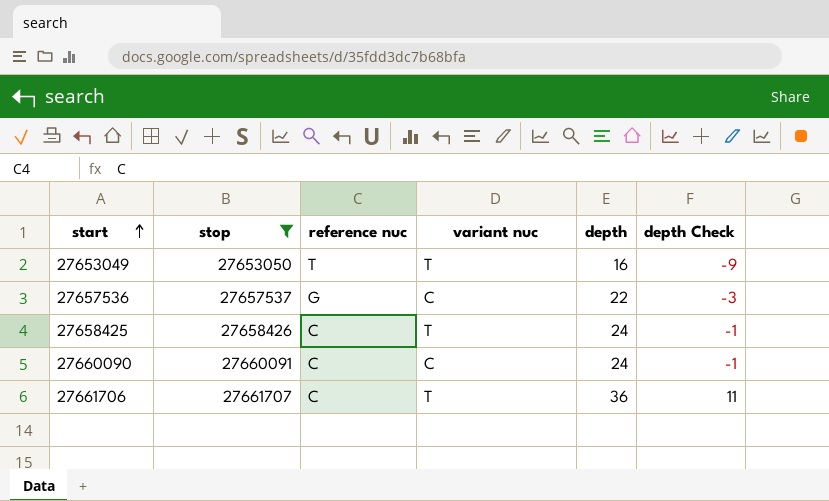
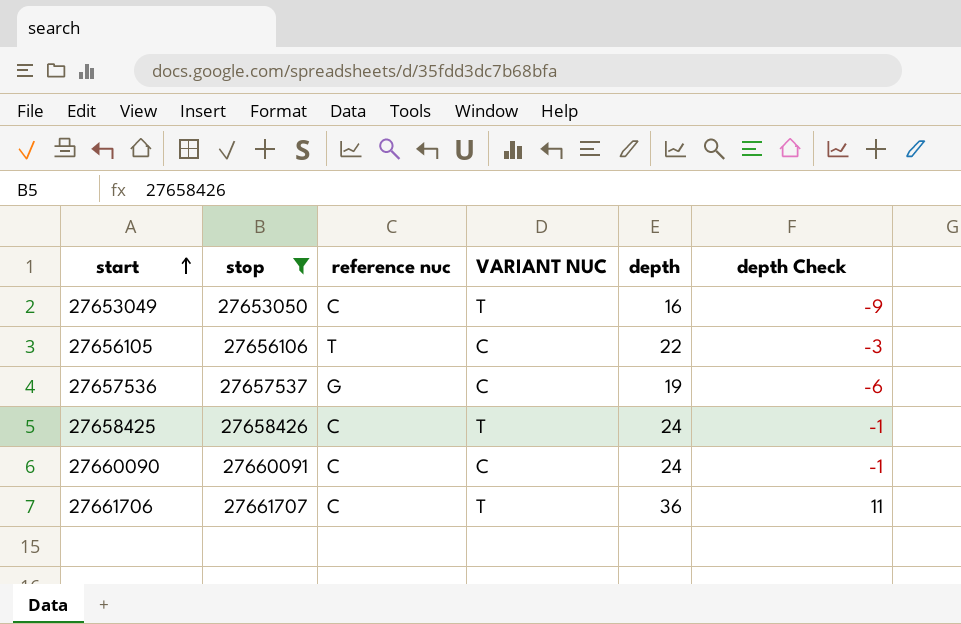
column name: variant nuc -> VARIANT NUC
27653049 | reference nuc: T -> C
row 27656105: none -> 27656106 | T | C | 22 | -3
27657536 | depth: 22 -> 19
27657536 | depth Check: -3 -> -6

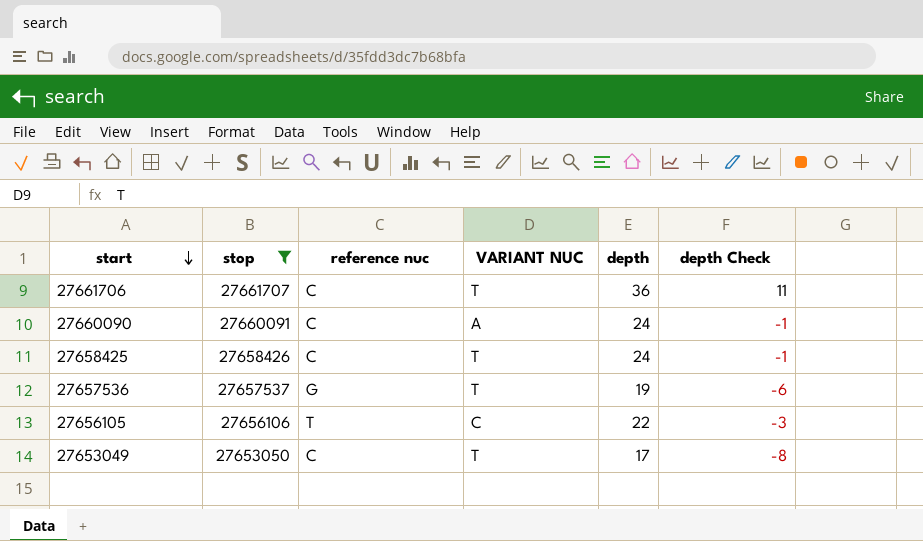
row order: start ascending -> start descending
27660090 | VARIANT NUC: C -> A
27657536 | VARIANT NUC: C -> T
27653049 | depth: 16 -> 17
27653049 | depth Check: -9 -> -8

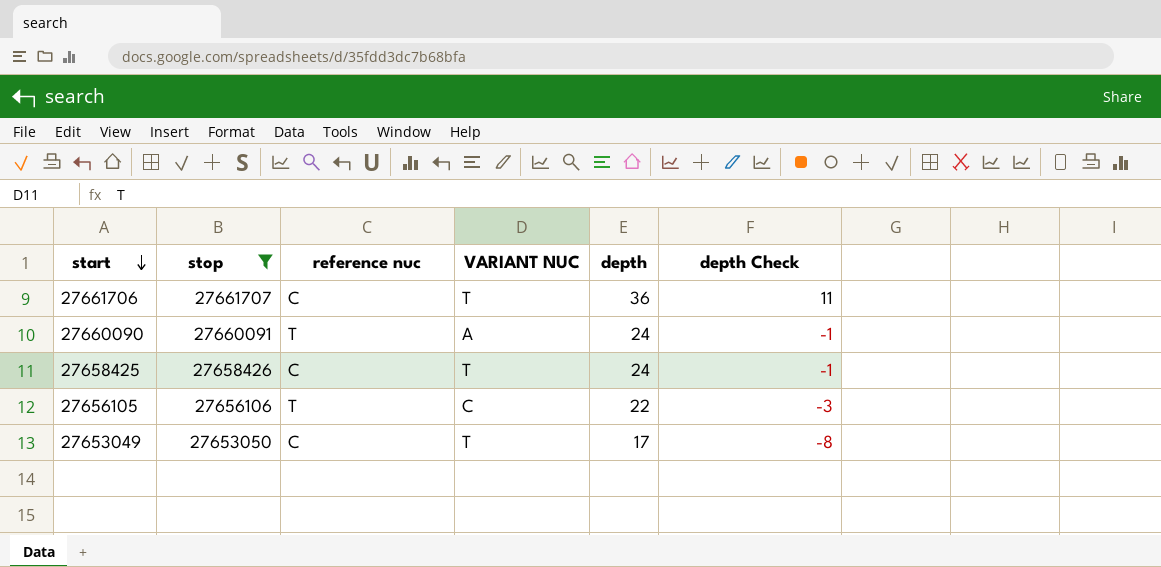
row 27657536: 27657537 | G | T | 19 | -6 -> none
27660090 | reference nuc: C -> T

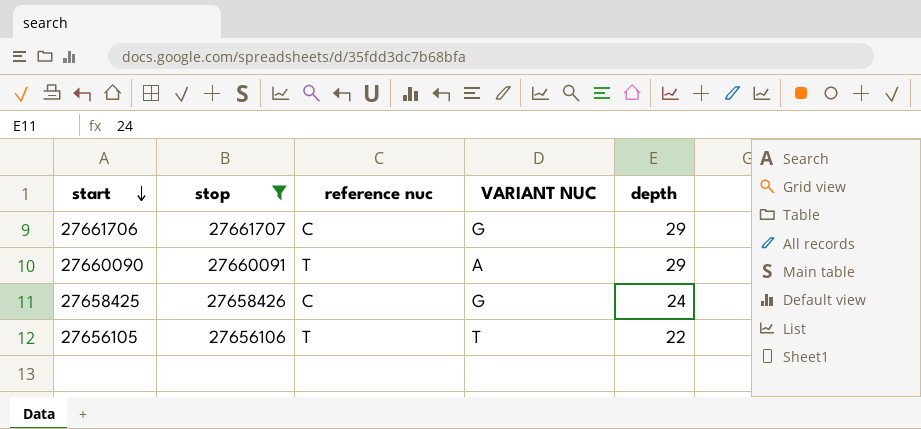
column depth Check | formula: [depth] - 25 -> none
row 27653049: 27653050 | C | T | 17 | -8 -> none
27661706 | VARIANT NUC: T -> G
27661706 | depth: 36 -> 29
27660090 | depth: 24 -> 29
27658425 | VARIANT NUC: T -> G
27656105 | VARIANT NUC: C -> T

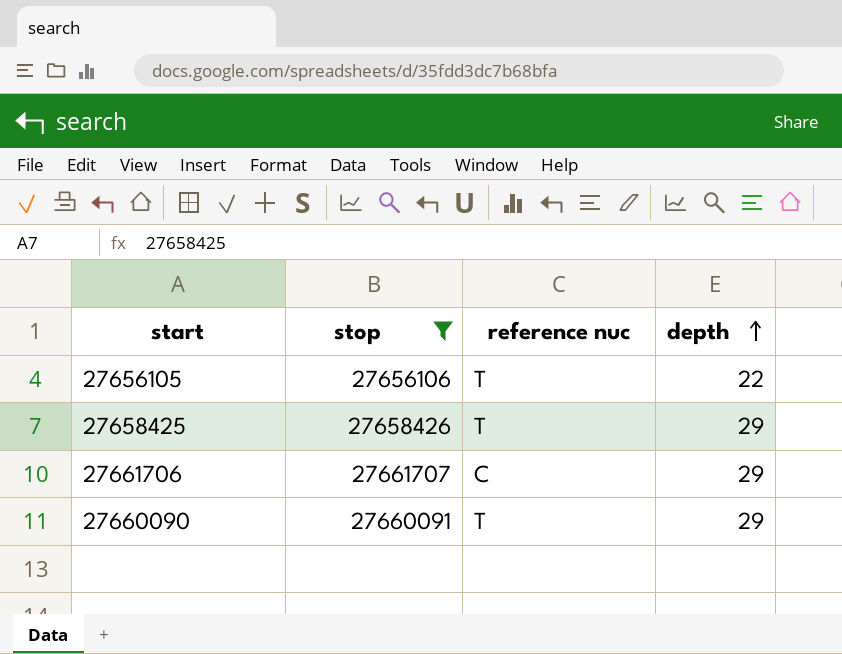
row order: start descending -> depth ascending
column VARIANT NUC | position: 4 -> none
27658425 | reference nuc: C -> T
27658425 | depth: 24 -> 29

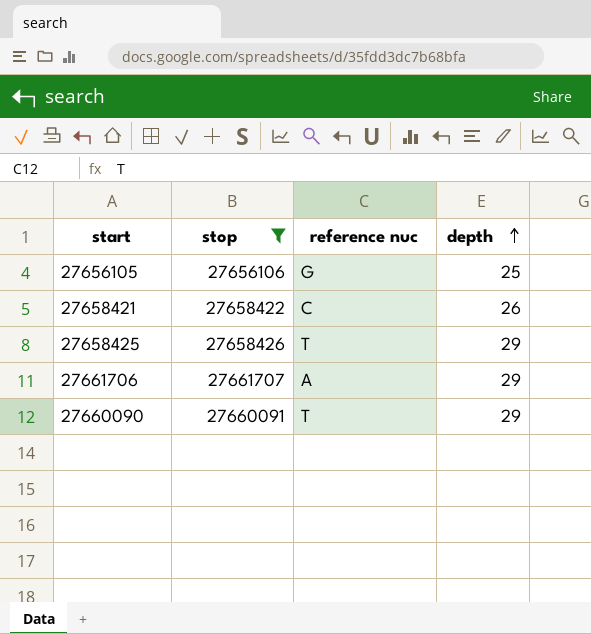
27656105 | reference nuc: T -> G
27656105 | depth: 22 -> 25
row 27658421: none -> 27658422 | C | 26
27661706 | reference nuc: C -> A

